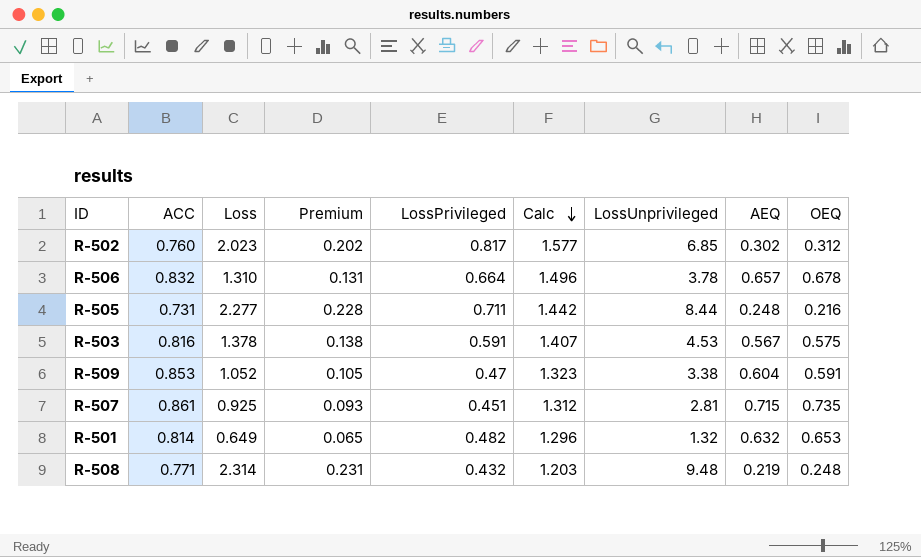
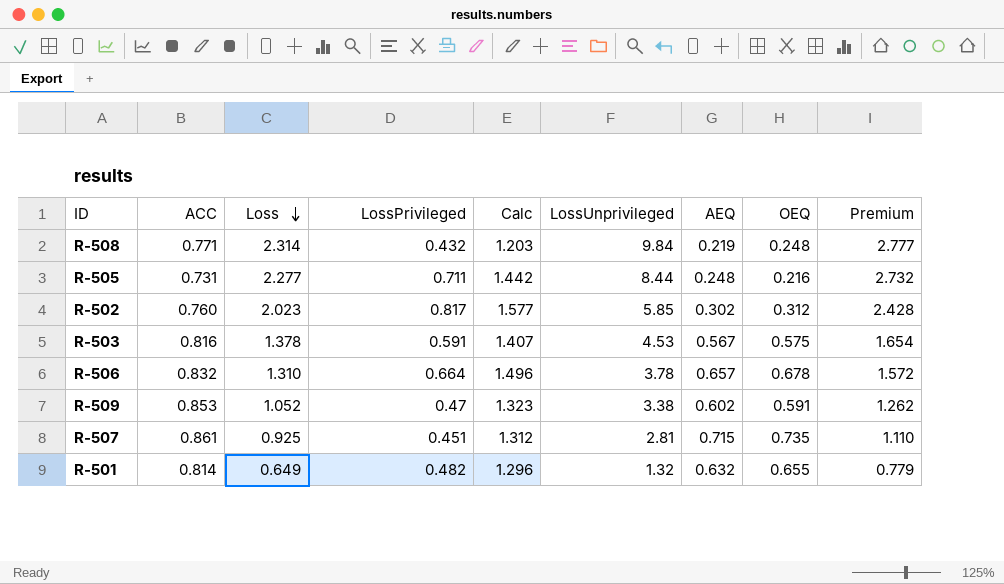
row order: Calc descending -> Loss descending
column Premium | formula: [Loss] * 0.1 -> [Loss] * 1.2
column Premium | position: 4 -> 9
R-508 | LossUnprivileged: 9.48 -> 9.84
R-502 | LossUnprivileged: 6.85 -> 5.85
R-509 | AEQ: 0.604 -> 0.602
R-501 | OEQ: 0.653 -> 0.655

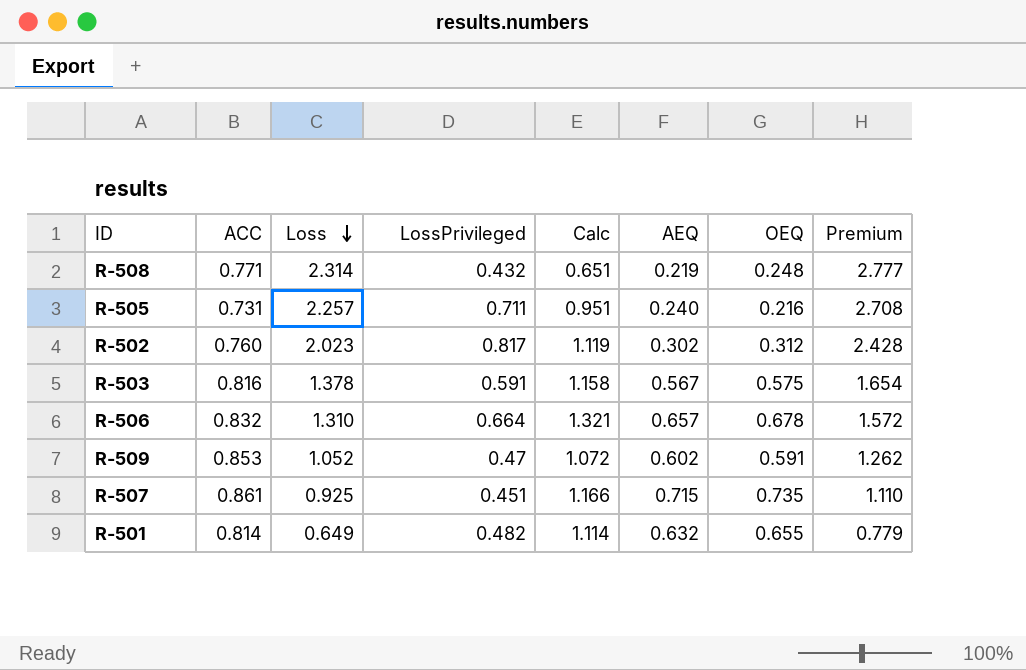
column LossUnprivileged | position: 6 -> none
column Calc | formula: [ACC] + [LossPrivileged] -> [LossPrivileged] + [AEQ]
R-505 | Loss: 2.277 -> 2.257
R-505 | AEQ: 0.248 -> 0.240
R-505 | Premium: 2.732 -> 2.708

